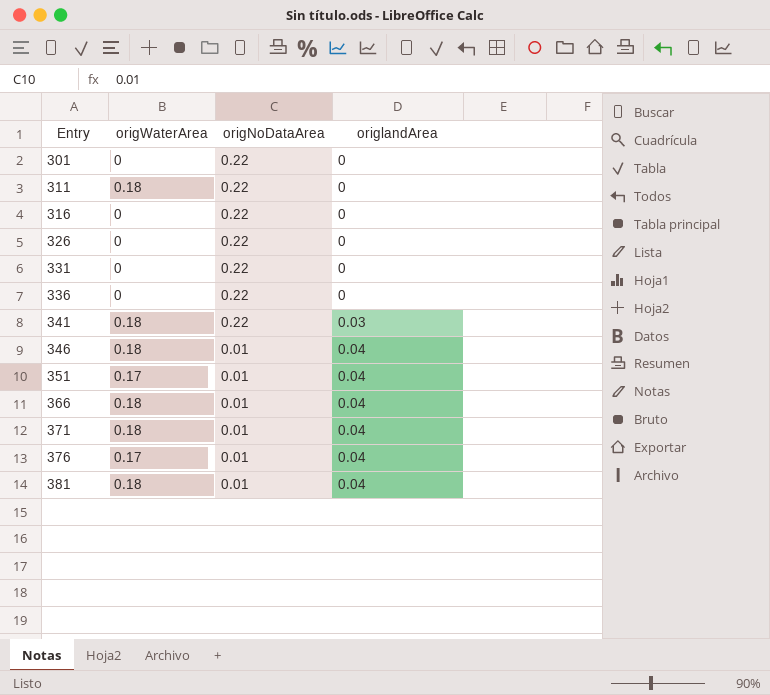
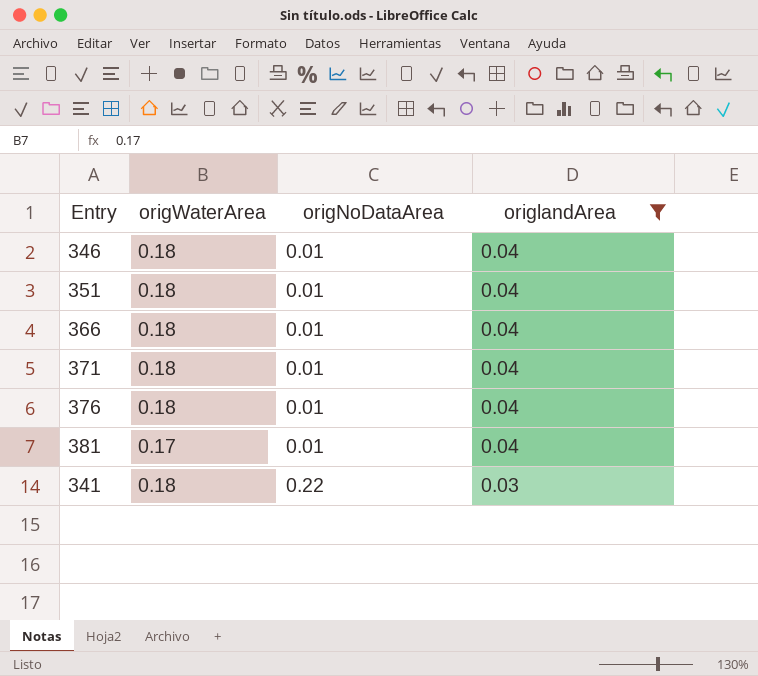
filter: none -> origlandArea != 0
row order: Entry ascending -> origNoDataArea ascending
351 | origWaterArea: 0.17 -> 0.18
376 | origWaterArea: 0.17 -> 0.18
381 | origWaterArea: 0.18 -> 0.17

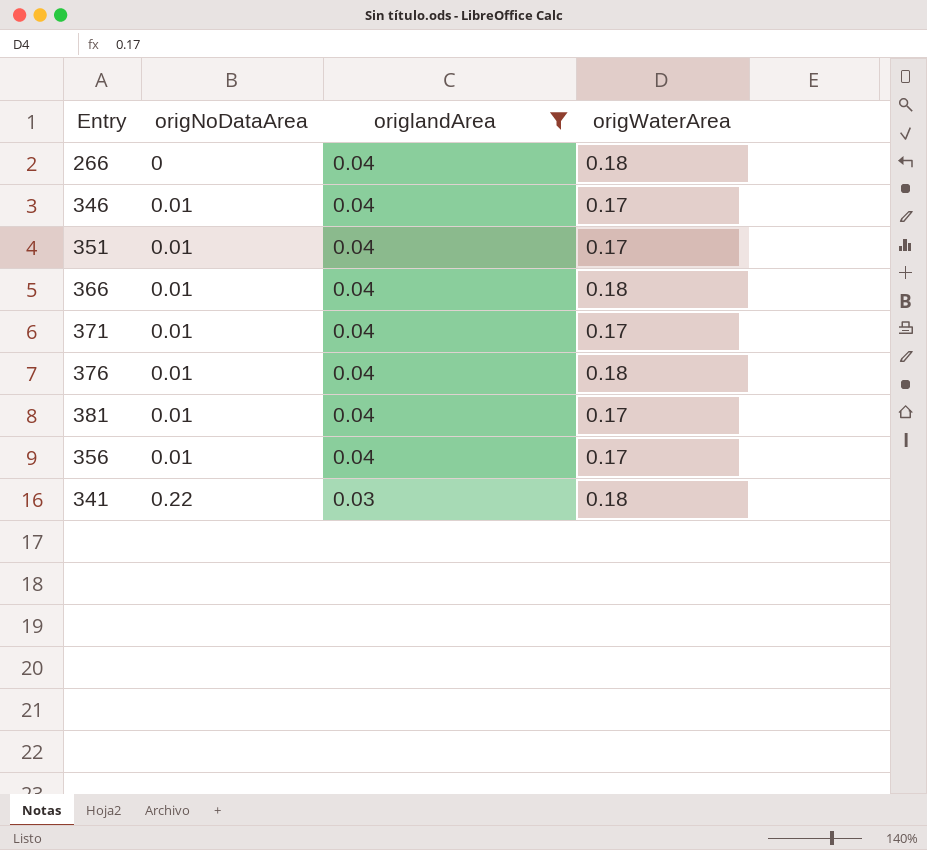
column origWaterArea | position: 2 -> 4
row 266: none -> 0 | 0.04 | 0.18
346 | origWaterArea: 0.18 -> 0.17
351 | origWaterArea: 0.18 -> 0.17
371 | origWaterArea: 0.18 -> 0.17
row 356: none -> 0.01 | 0.04 | 0.17

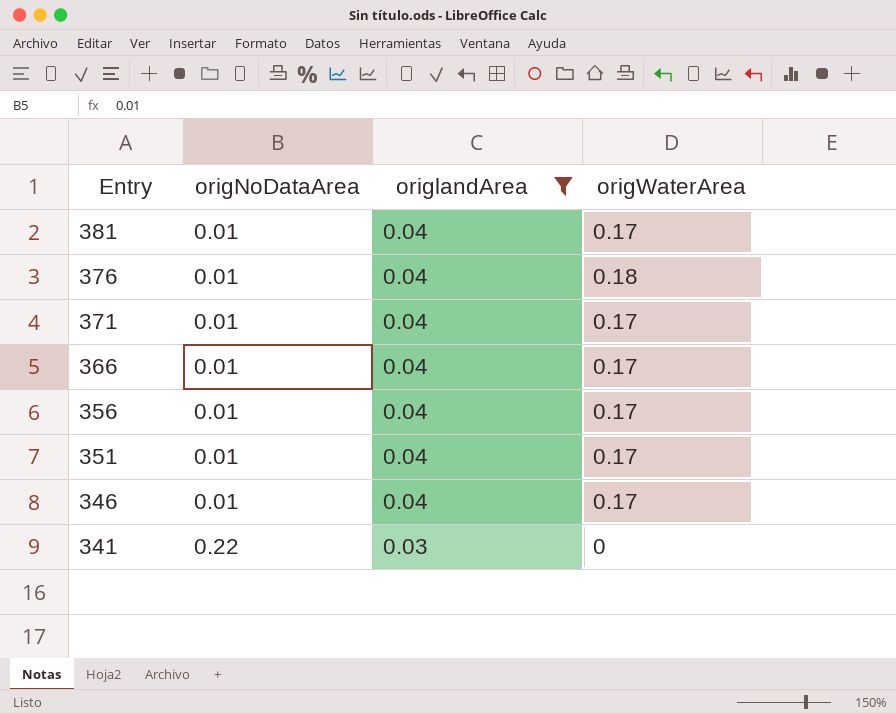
row order: origNoDataArea ascending -> Entry descending
row 266: 0 | 0.04 | 0.18 -> none
366 | origWaterArea: 0.18 -> 0.17
341 | origWaterArea: 0.18 -> 0

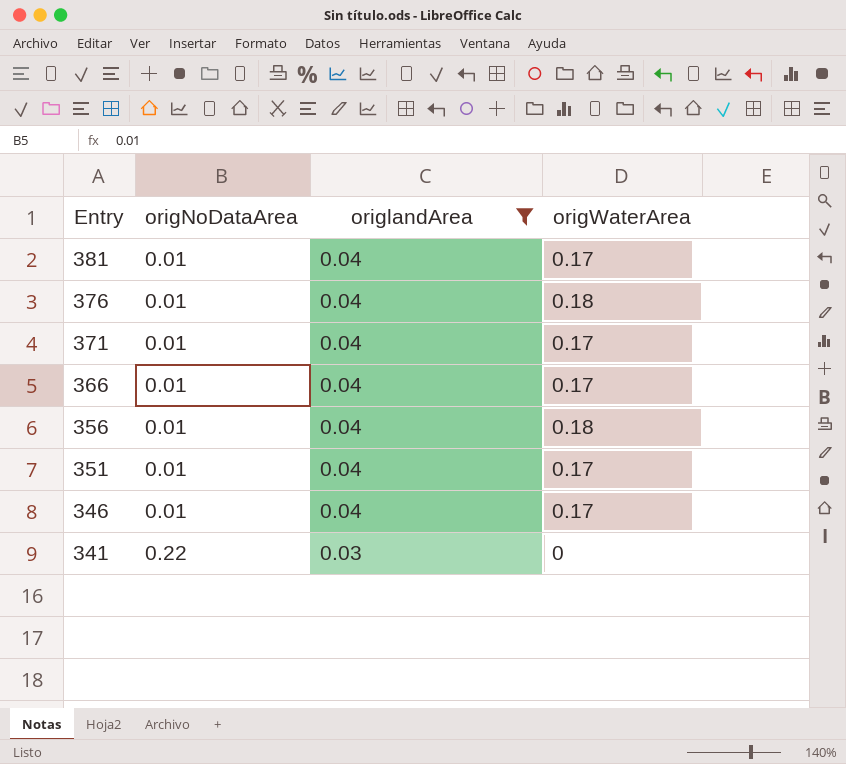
356 | origWaterArea: 0.17 -> 0.18

